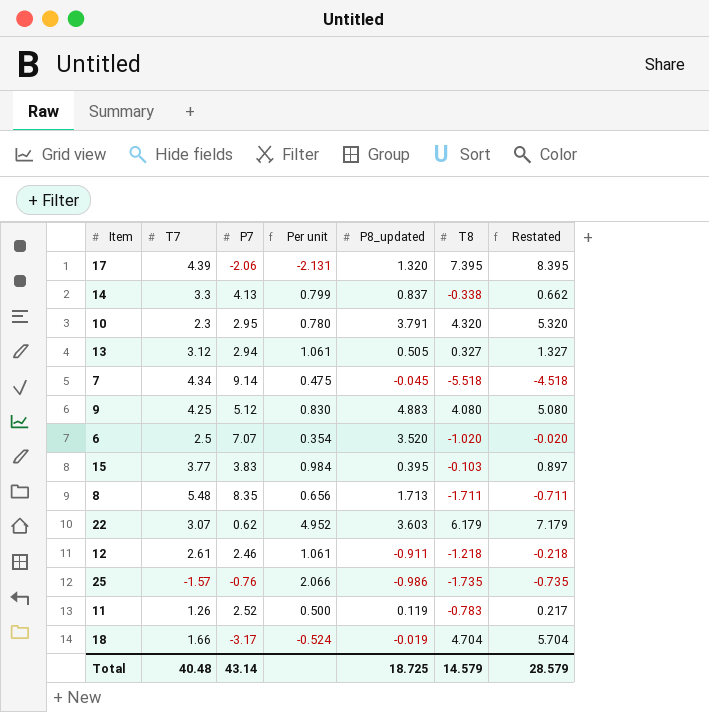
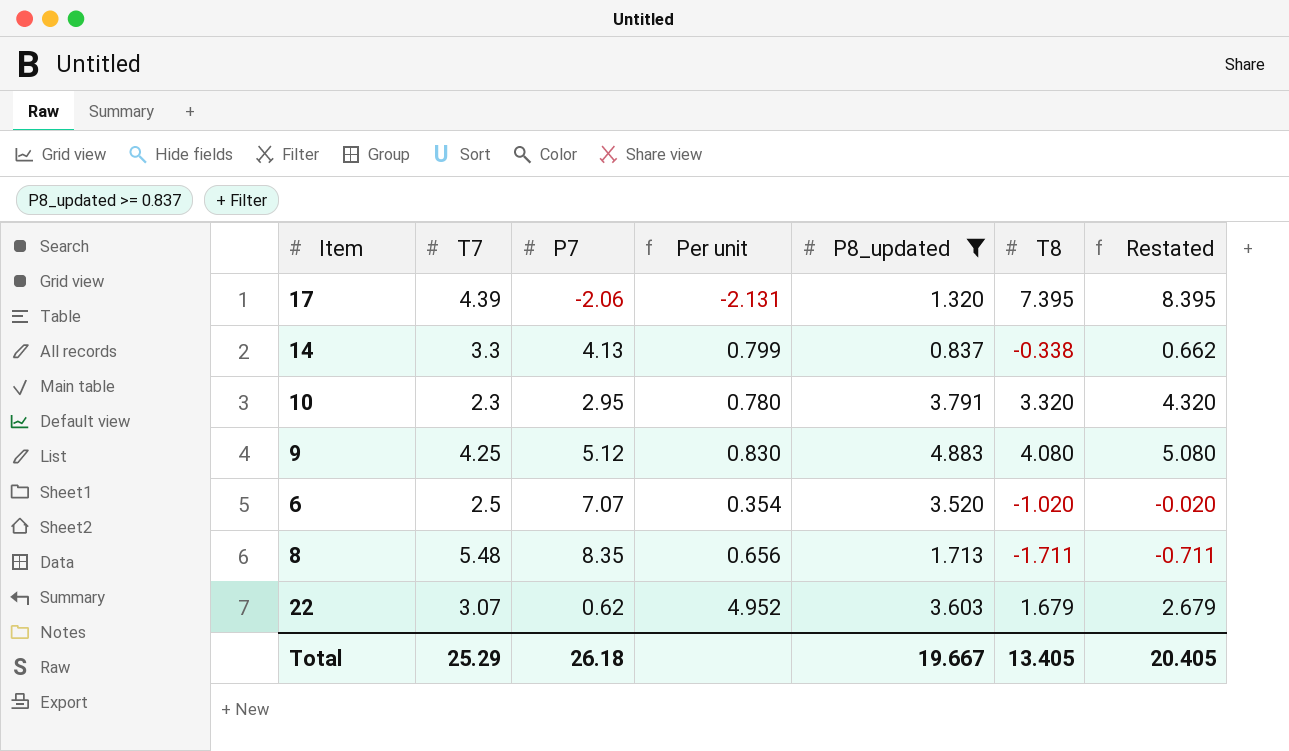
filter: none -> P8_updated >= 0.837
10 | T8: 4.320 -> 3.320
10 | Restated: 5.320 -> 4.320
22 | T8: 6.179 -> 1.679
22 | Restated: 7.179 -> 2.679
Total | T7: 40.48 -> 25.29
Total | P7: 43.14 -> 26.18
Total | P8_updated: 18.725 -> 19.667
Total | T8: 14.579 -> 13.405
Total | Restated: 28.579 -> 20.405

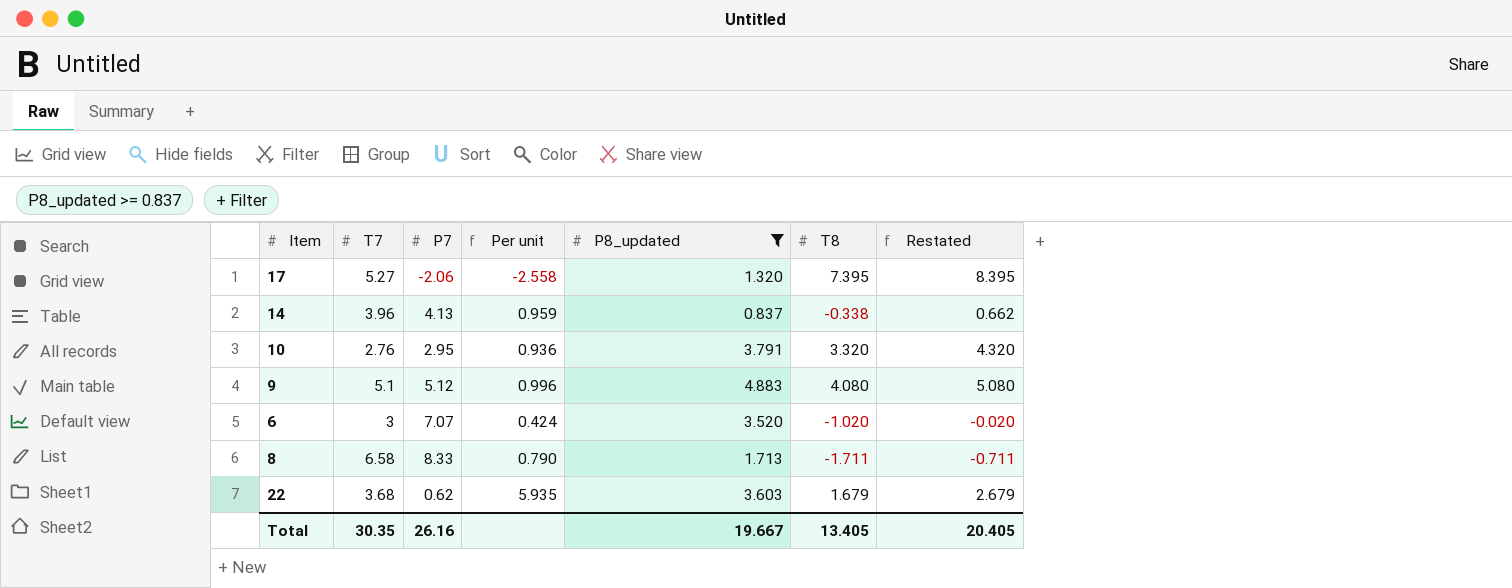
17 | T7: 4.39 -> 5.27
17 | Per unit: -2.131 -> -2.558
14 | T7: 3.3 -> 3.96
14 | Per unit: 0.799 -> 0.959
10 | T7: 2.3 -> 2.76
10 | Per unit: 0.780 -> 0.936
9 | T7: 4.25 -> 5.1
9 | Per unit: 0.830 -> 0.996
6 | T7: 2.5 -> 3
6 | Per unit: 0.354 -> 0.424
8 | T7: 5.48 -> 6.58
8 | P7: 8.35 -> 8.33
8 | Per unit: 0.656 -> 0.790
22 | T7: 3.07 -> 3.68
22 | Per unit: 4.952 -> 5.935
Total | T7: 25.29 -> 30.35
Total | P7: 26.18 -> 26.16

